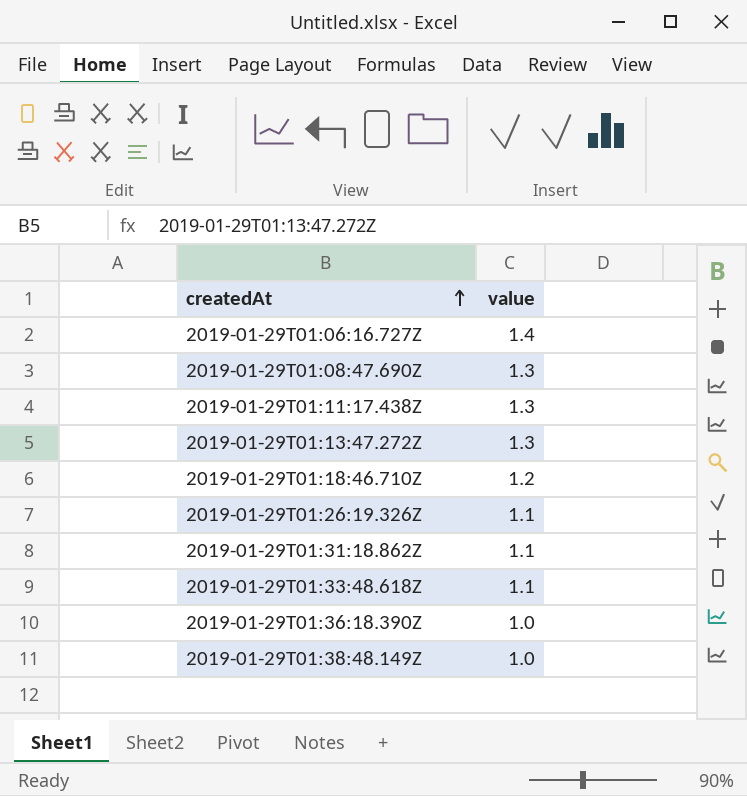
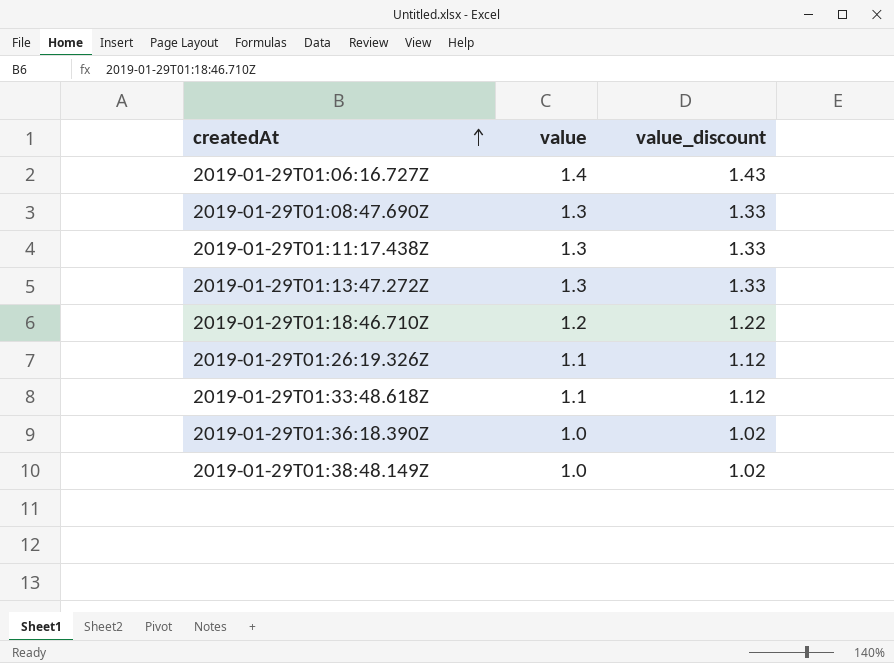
column value_discount | formula: none -> [value] * 1.02
row 2019-01-29T01:31:18.862Z: 1.1 -> none

